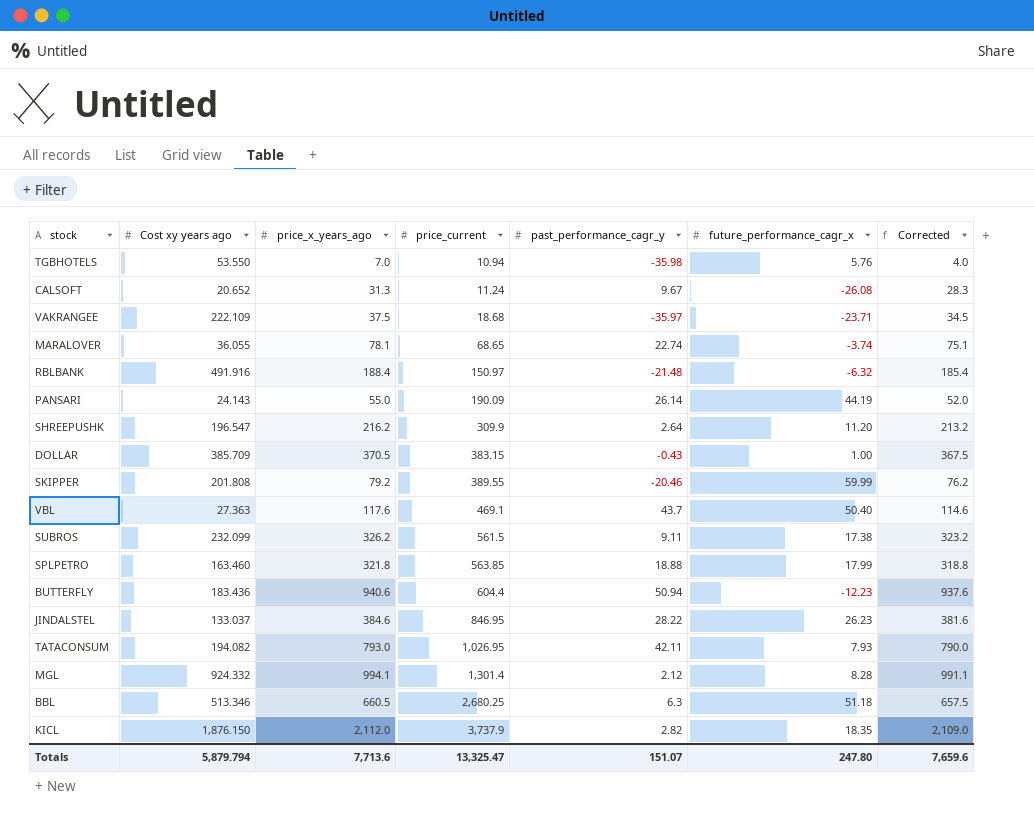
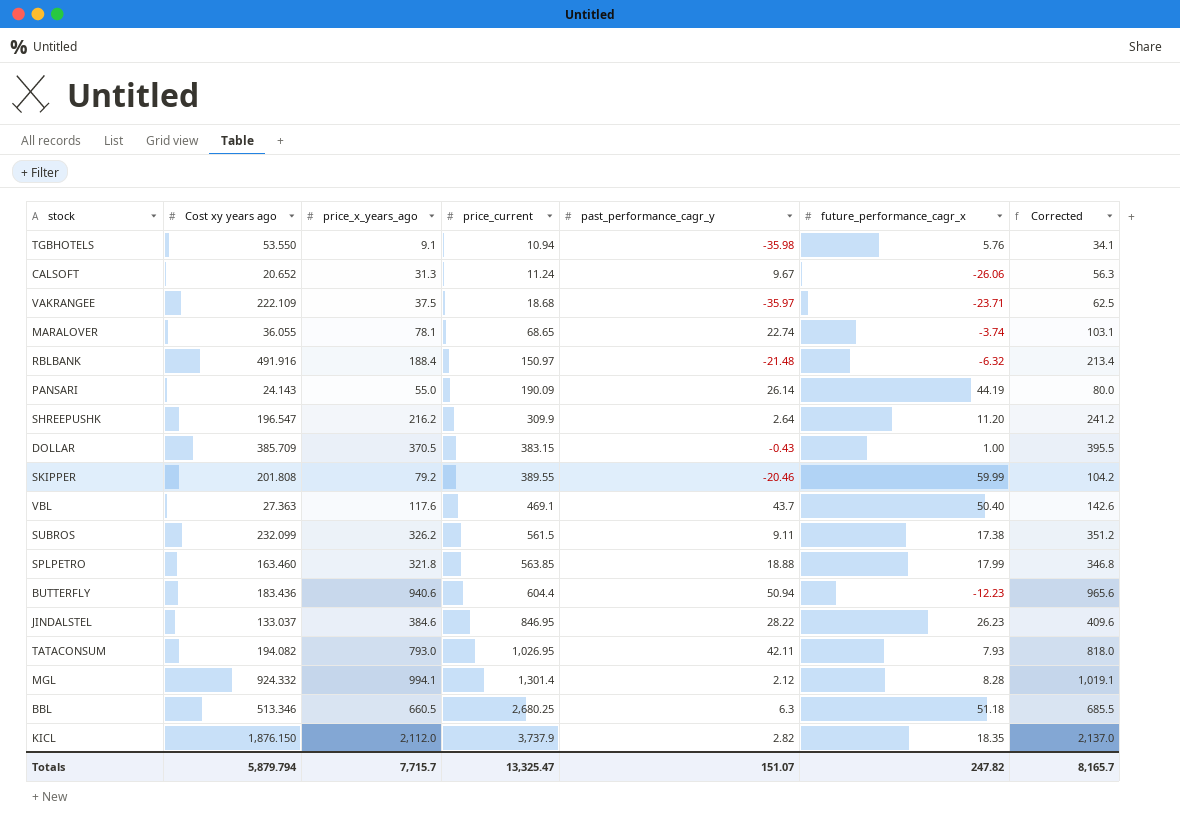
column Corrected | formula: [price_x_years_ago] - 3 -> [price_x_years_ago] + 25
TGBHOTELS | price_x_years_ago: 7.0 -> 9.1
CALSOFT | future_performance_cagr_x: -26.08 -> -26.06
Totals | price_x_years_ago: 7,713.6 -> 7,715.7
Totals | future_performance_cagr_x: 247.80 -> 247.82
Totals | Corrected: 7,659.6 -> 8,165.7

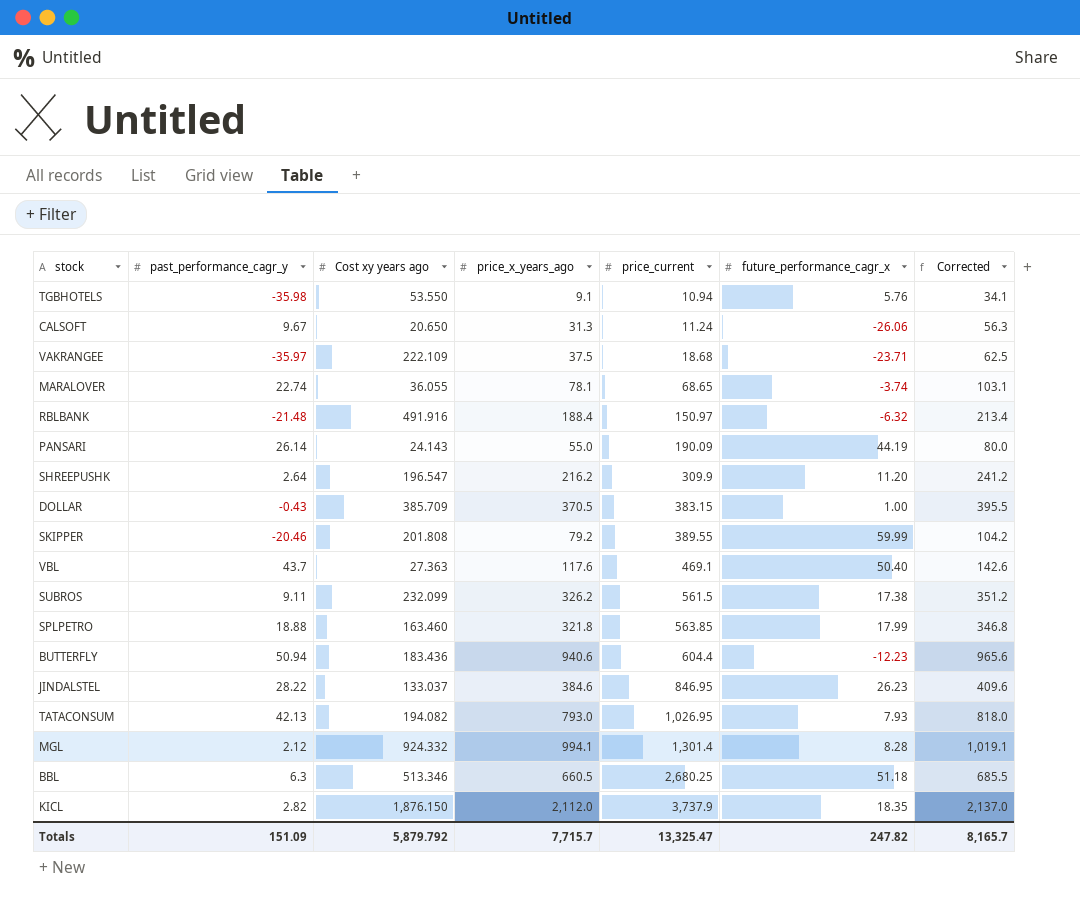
column past_performance_cagr_y | position: 5 -> 2
CALSOFT | Cost xy years ago: 20.652 -> 20.650
TATACONSUM | past_performance_cagr_y: 42.11 -> 42.13
Totals | past_performance_cagr_y: 151.07 -> 151.09
Totals | Cost xy years ago: 5,879.794 -> 5,879.792

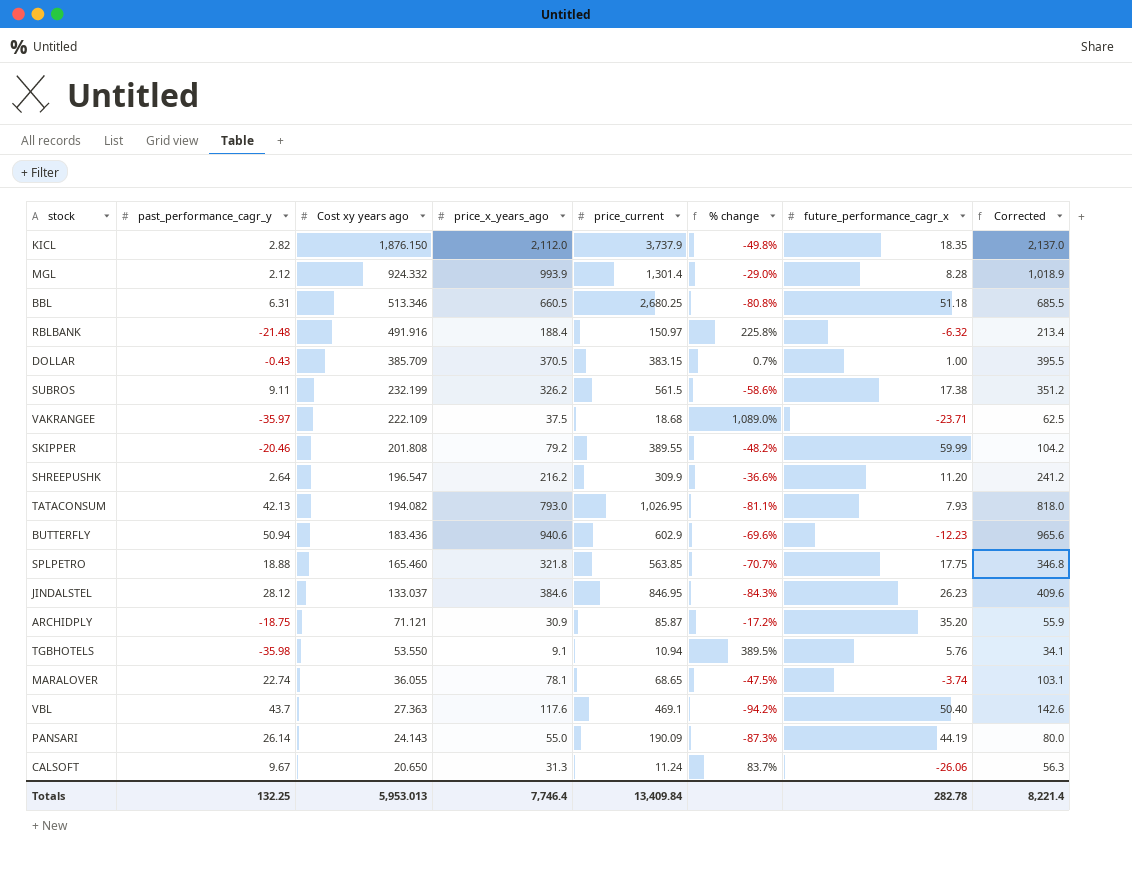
row order: price_current ascending -> Cost xy years ago descending
column % change | formula: none -> ([Cost xy years ago] - [price_current]) / [price_current]
MGL | price_x_years_ago: 994.1 -> 993.9
MGL | Corrected: 1,019.1 -> 1,018.9
BBL | past_performance_cagr_y: 6.3 -> 6.31
SUBROS | Cost xy years ago: 232.099 -> 232.199
BUTTERFLY | price_current: 604.4 -> 602.9
SPLPETRO | Cost xy years ago: 163.460 -> 165.460
SPLPETRO | future_performance_cagr_x: 17.99 -> 17.75
JINDALSTEL | past_performance_cagr_y: 28.22 -> 28.12
row ARCHIDPLY: none -> -18.75 | 71.121 | 30.9 | 85.87 | -17.2% | 35.20 | 55.9
Totals | past_performance_cagr_y: 151.09 -> 132.25
Totals | Cost xy years ago: 5,879.792 -> 5,953.013
Totals | price_x_years_ago: 7,715.7 -> 7,746.4
Totals | price_current: 13,325.47 -> 13,409.84
Totals | future_performance_cagr_x: 247.82 -> 282.78
Totals | Corrected: 8,165.7 -> 8,221.4

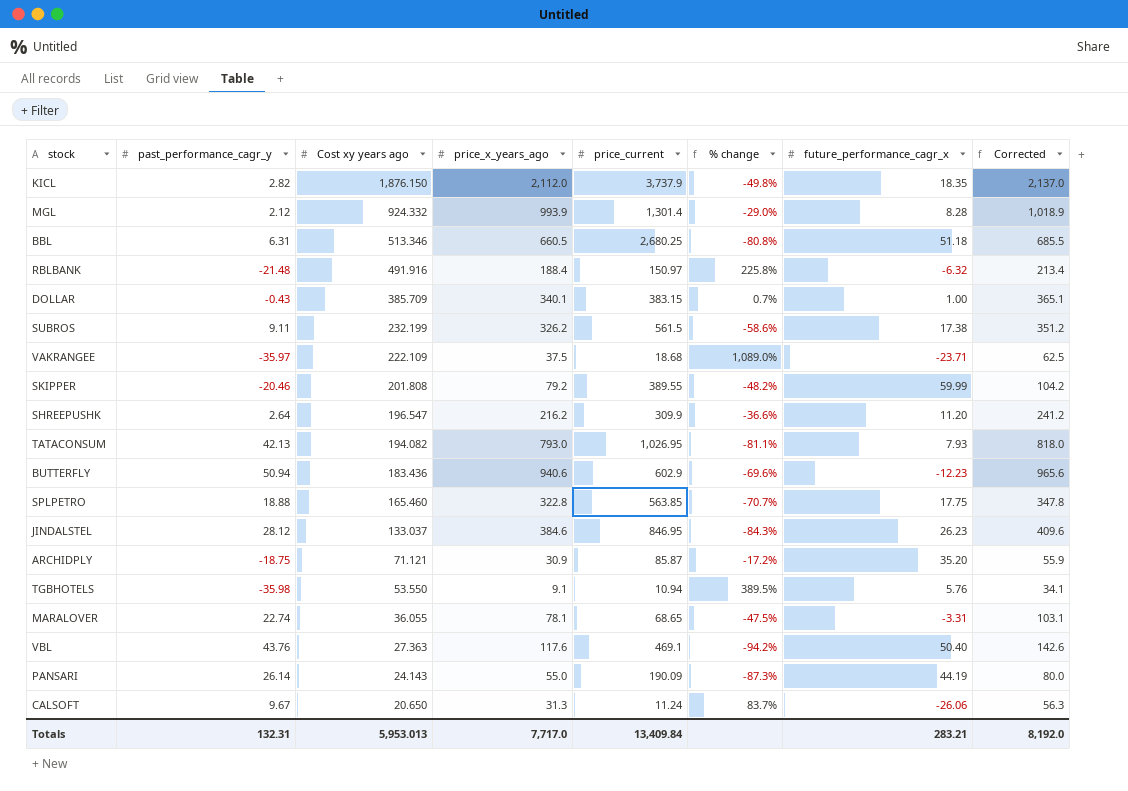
DOLLAR | price_x_years_ago: 370.5 -> 340.1
DOLLAR | Corrected: 395.5 -> 365.1
SPLPETRO | price_x_years_ago: 321.8 -> 322.8
SPLPETRO | Corrected: 346.8 -> 347.8
MARALOVER | future_performance_cagr_x: -3.74 -> -3.31
VBL | past_performance_cagr_y: 43.7 -> 43.76
Totals | past_performance_cagr_y: 132.25 -> 132.31
Totals | price_x_years_ago: 7,746.4 -> 7,717.0
Totals | future_performance_cagr_x: 282.78 -> 283.21
Totals | Corrected: 8,221.4 -> 8,192.0

